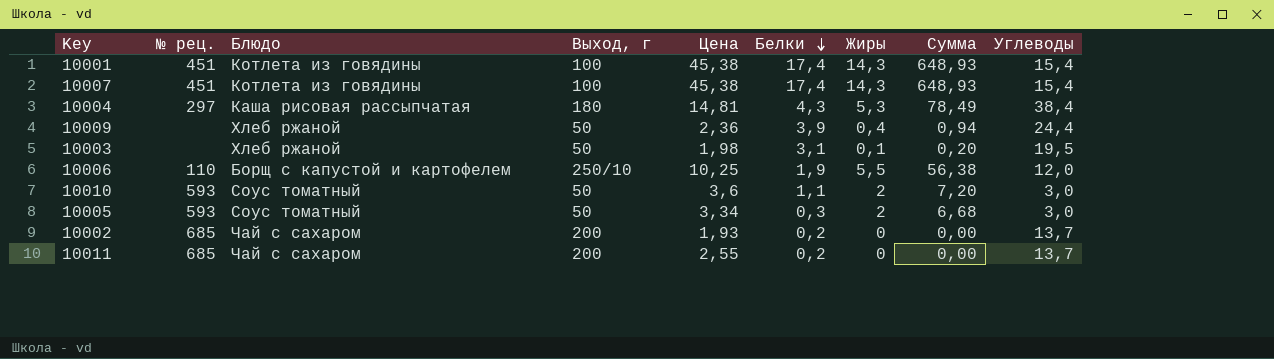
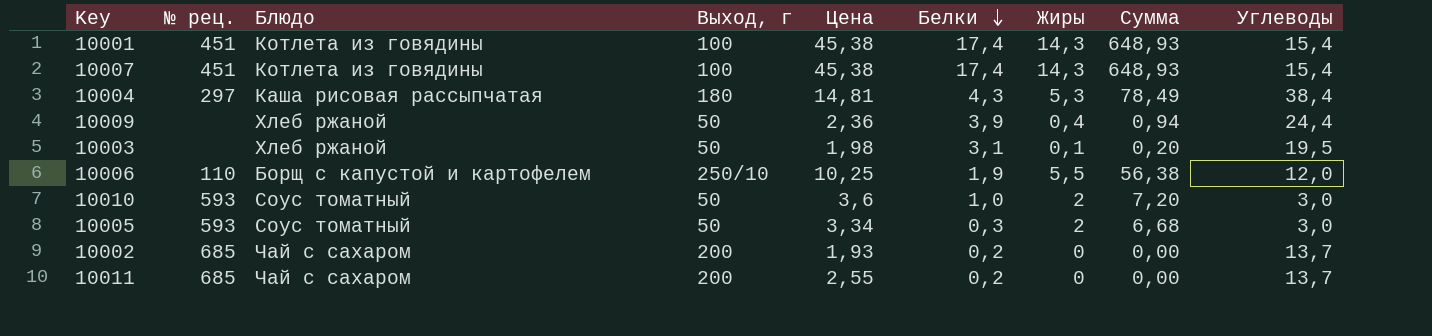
10010 | Белки: 1,1 -> 1,0

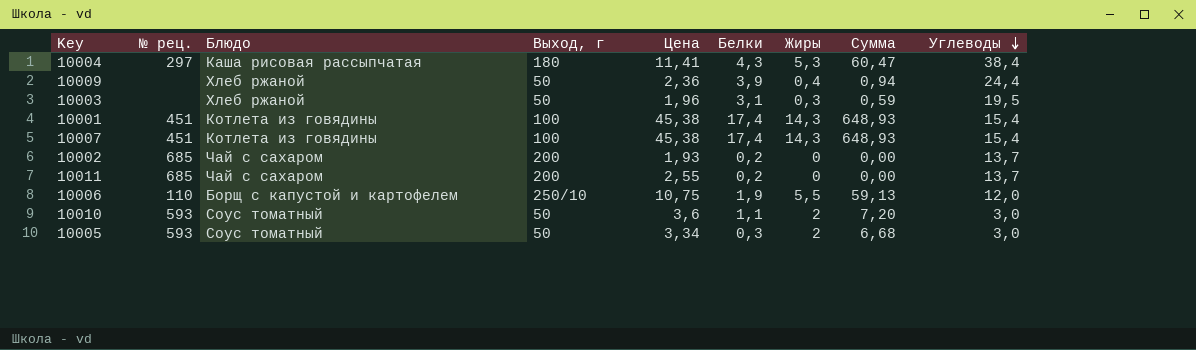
row order: Белки descending -> Углеводы descending
10004 | Цена: 14,81 -> 11,41
10004 | Сумма: 78,49 -> 60,47
10003 | Цена: 1,98 -> 1,96
10003 | Жиры: 0,1 -> 0,3
10003 | Сумма: 0,20 -> 0,59
10006 | Цена: 10,25 -> 10,75
10006 | Сумма: 56,38 -> 59,13
10010 | Белки: 1,0 -> 1,1

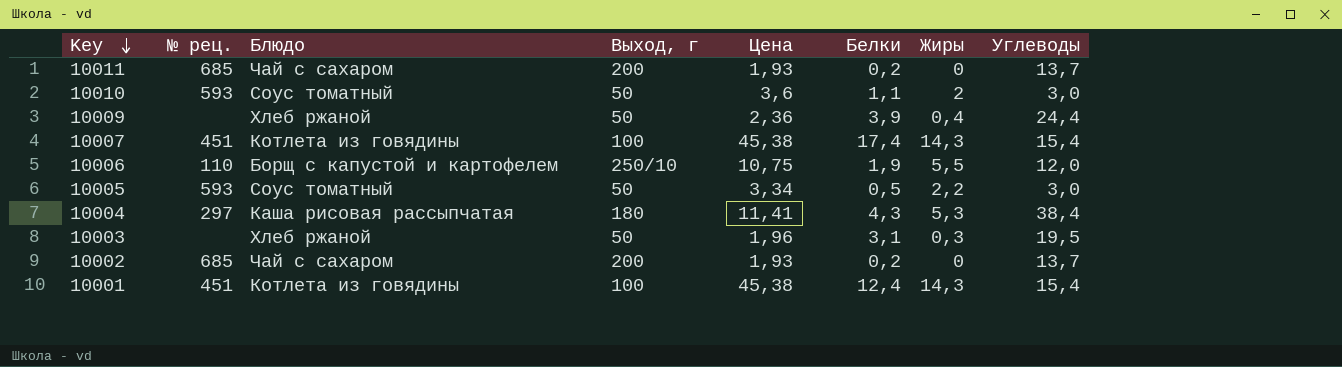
row order: Углеводы descending -> Key descending
column Сумма | formula: [Цена] * [Жиры] -> none
10011 | Цена: 2,55 -> 1,93
10005 | Белки: 0,3 -> 0,5
10005 | Жиры: 2 -> 2,2
10001 | Белки: 17,4 -> 12,4

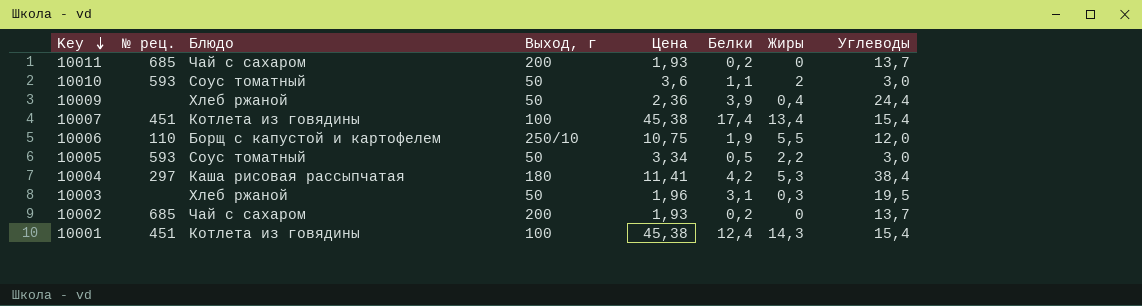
10007 | Жиры: 14,3 -> 13,4
10004 | Белки: 4,3 -> 4,2

